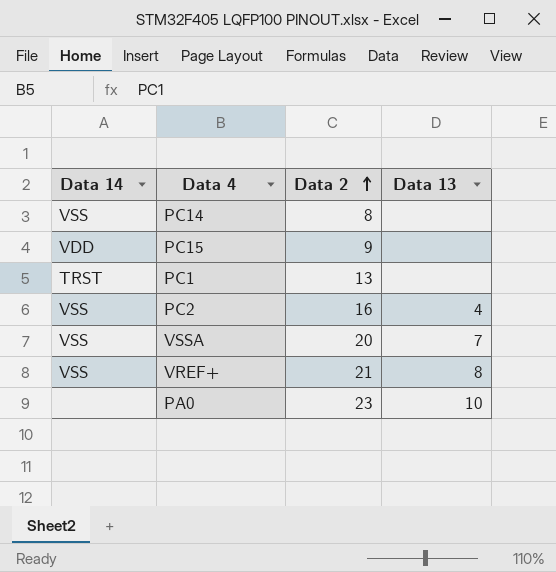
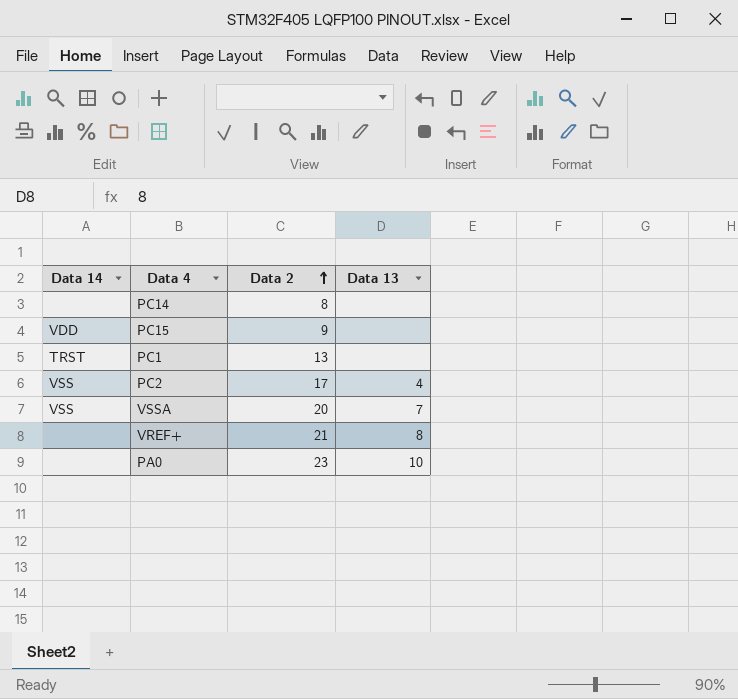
PC14 | Data 14: VSS -> none
PC2 | Data 2: 16 -> 17
VREF+ | Data 14: VSS -> none

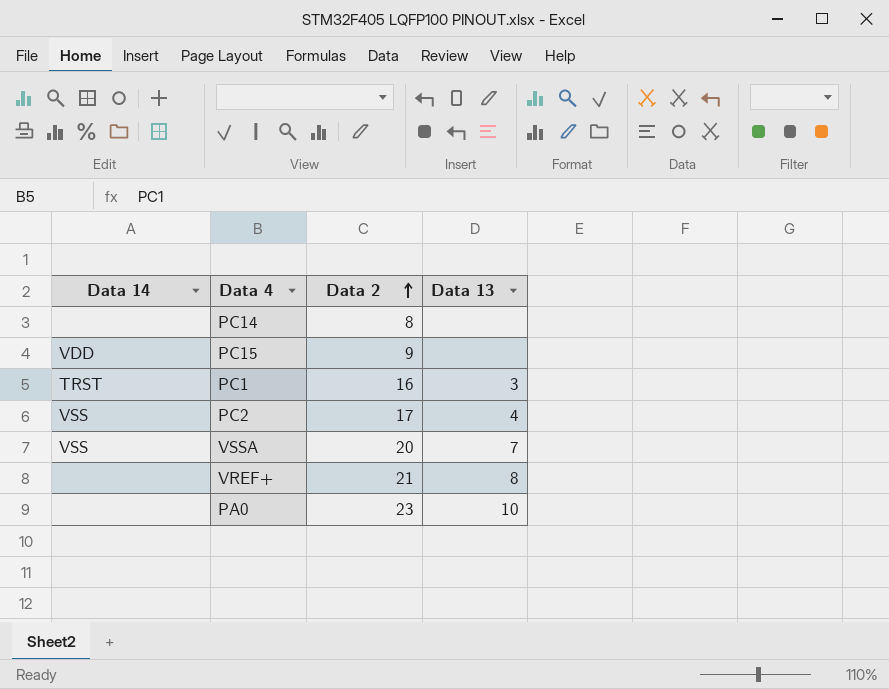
PC1 | Data 2: 13 -> 16
PC1 | Data 13: none -> 3

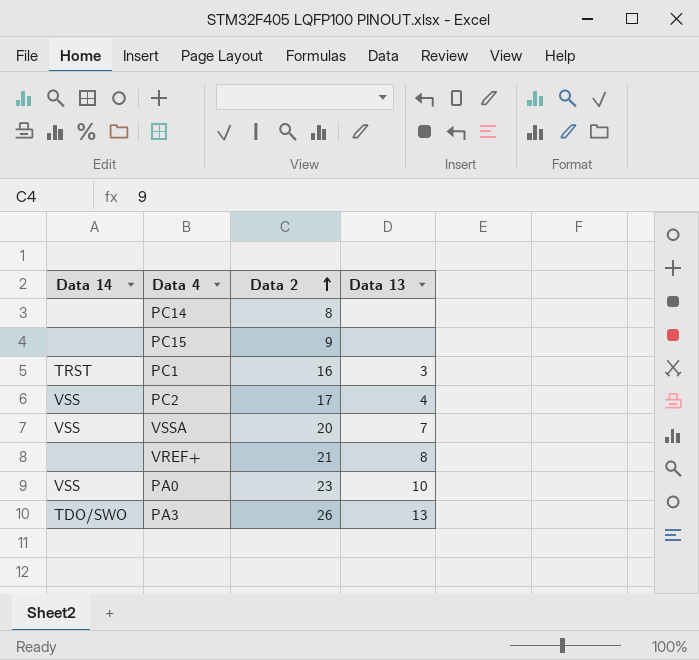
PC15 | Data 14: VDD -> none
PA0 | Data 14: none -> VSS
row PA3: none -> TDO/SWO | 26 | 13

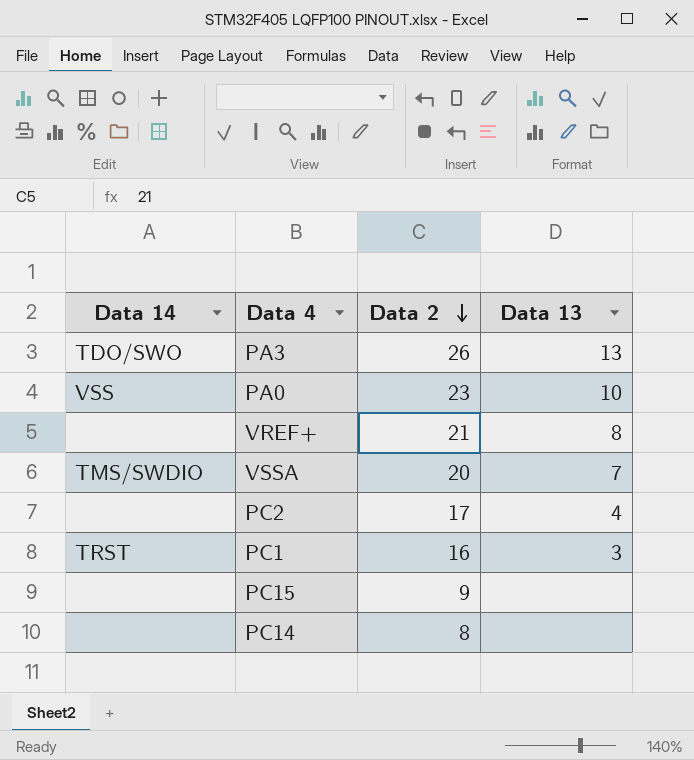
row order: Data 2 ascending -> Data 2 descending
VSSA | Data 14: VSS -> TMS/SWDIO
PC2 | Data 14: VSS -> none

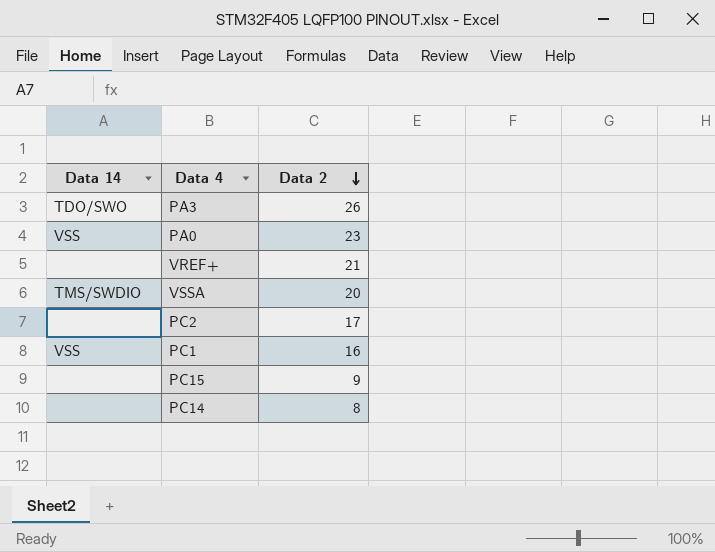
column Data 13 | position: 4 -> none
PC1 | Data 14: TRST -> VSS

